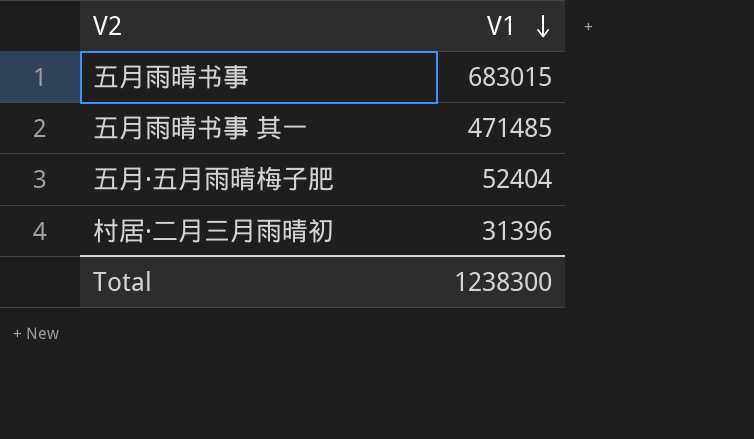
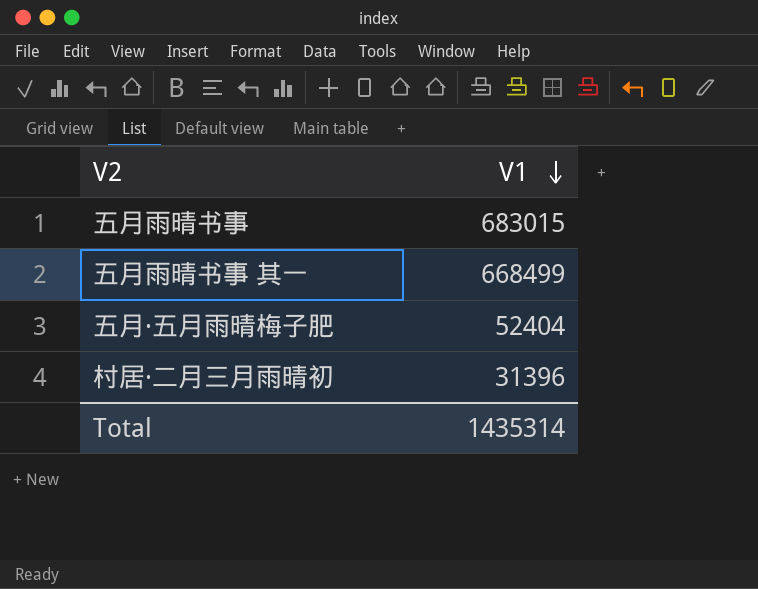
五月雨晴书事 其一 | V1: 471485 -> 668499
Total | V1: 1238300 -> 1435314

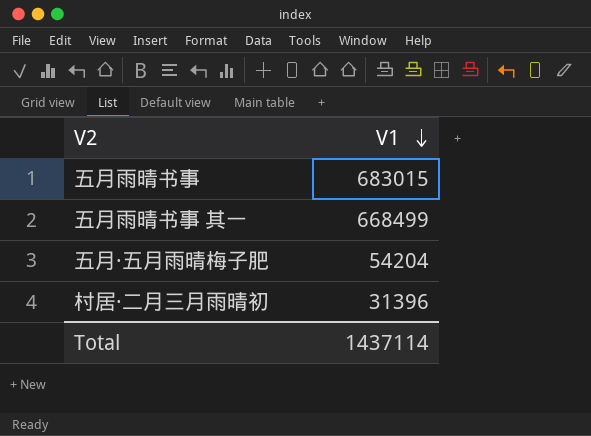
五月·五月雨晴梅子肥 | V1: 52404 -> 54204
Total | V1: 1435314 -> 1437114

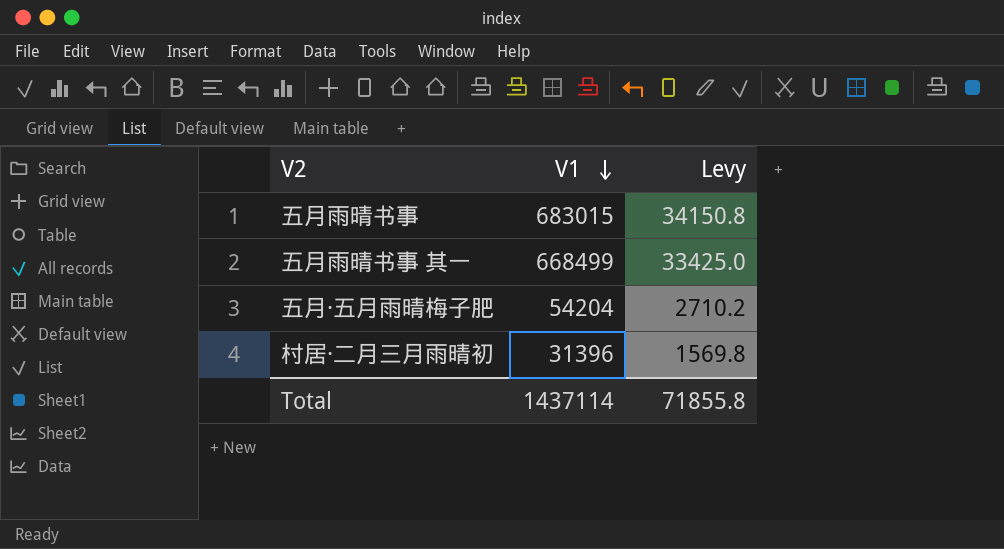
column Levy | formula: none -> [V1] * 0.05

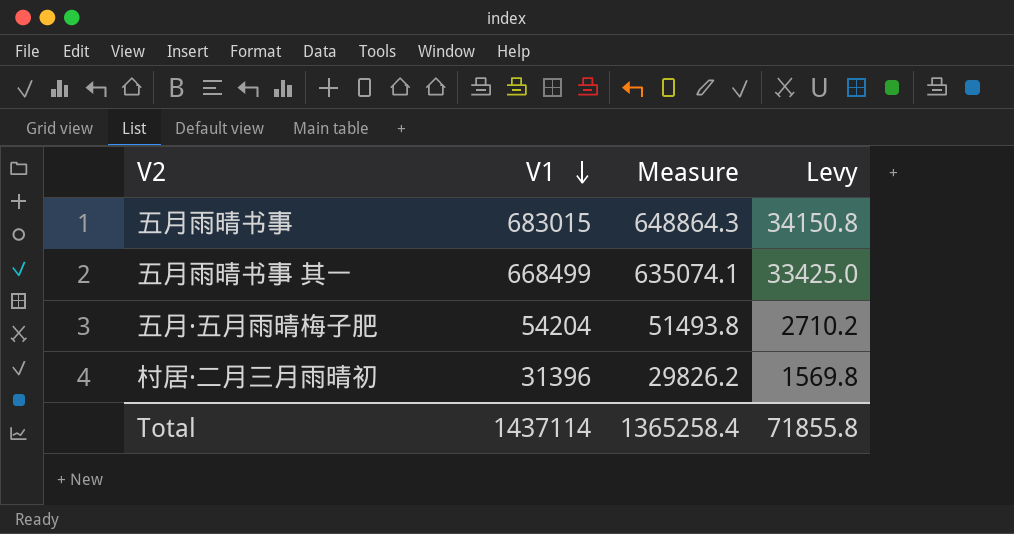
column Measure | formula: none -> [V1] * 0.95

